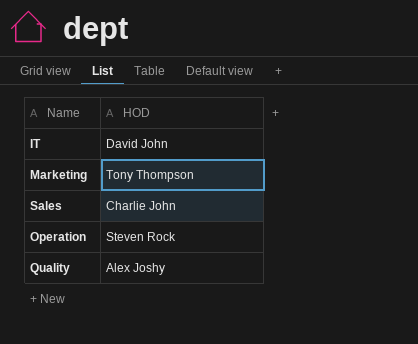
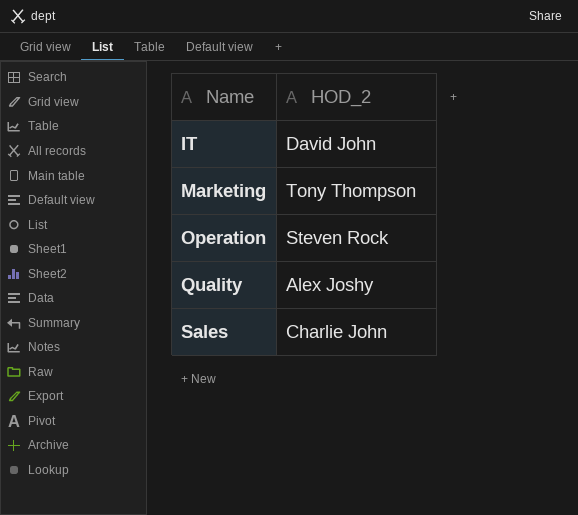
row order: none -> Name ascending
column name: HOD -> HOD_2

